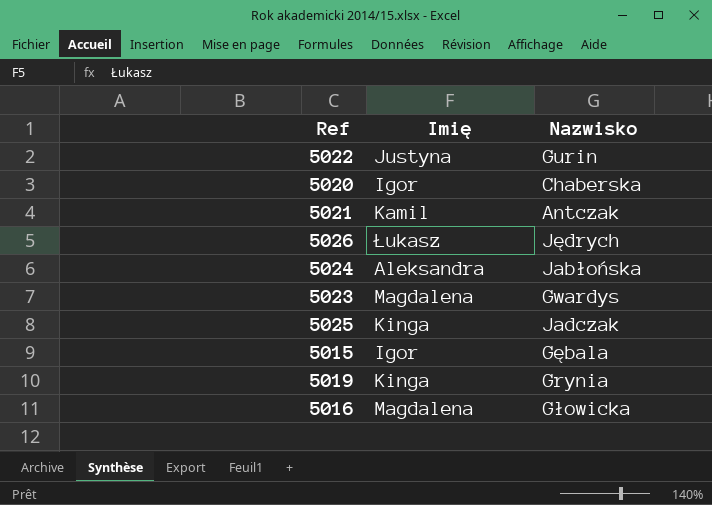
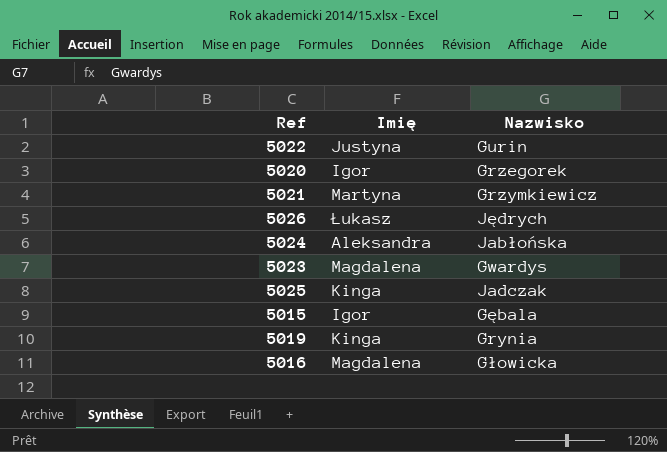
5020 | Nazwisko: Chaberska -> Grzegorek
5021 | Imię: Kamil -> Martyna
5021 | Nazwisko: Antczak -> Grzymkiewicz

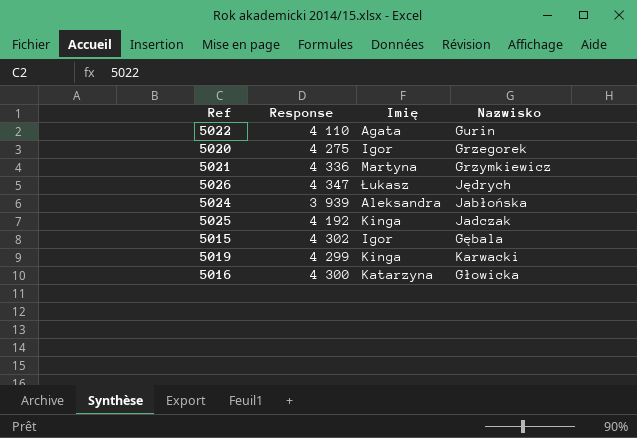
column Response | position: none -> 2
row 5023: Magdalena | Gwardys -> none
5022 | Imię: Justyna -> Agata
5019 | Nazwisko: Grynia -> Karwacki
5016 | Imię: Magdalena -> Katarzyna

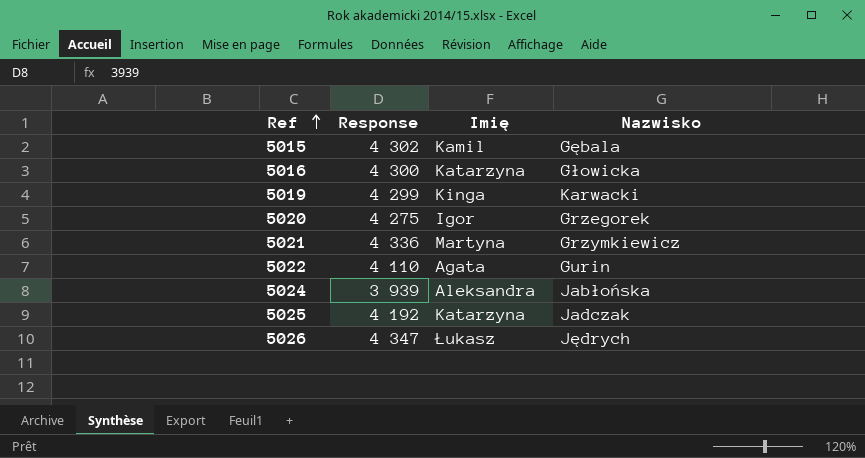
row order: none -> Ref ascending
5015 | Imię: Igor -> Kamil
5025 | Imię: Kinga -> Katarzyna

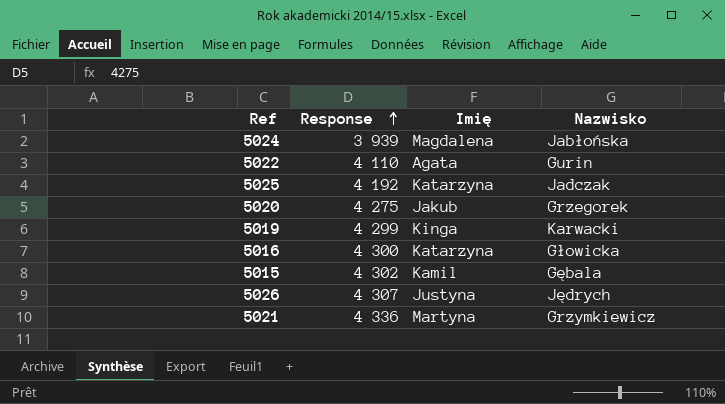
row order: Ref ascending -> Response ascending
5024 | Imię: Aleksandra -> Magdalena
5020 | Imię: Igor -> Jakub
5026 | Response: 4 347 -> 4 307
5026 | Imię: Łukasz -> Justyna

